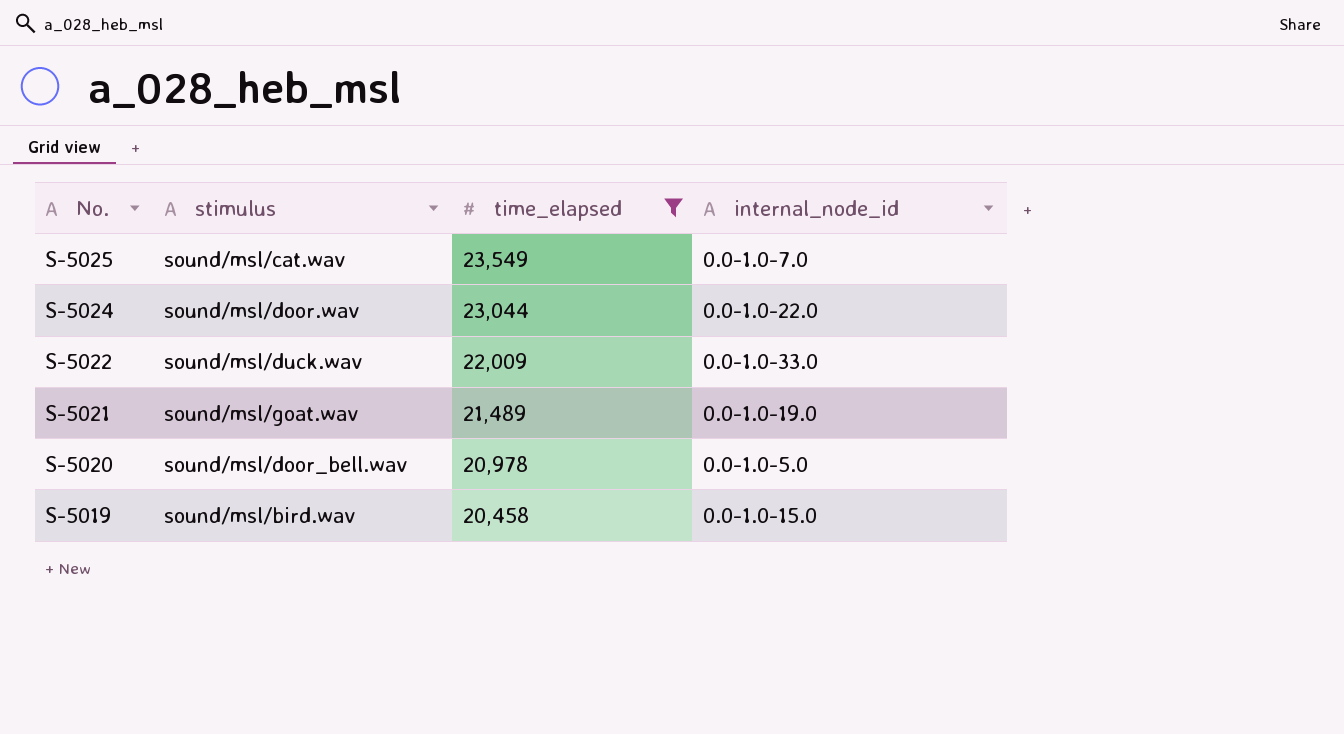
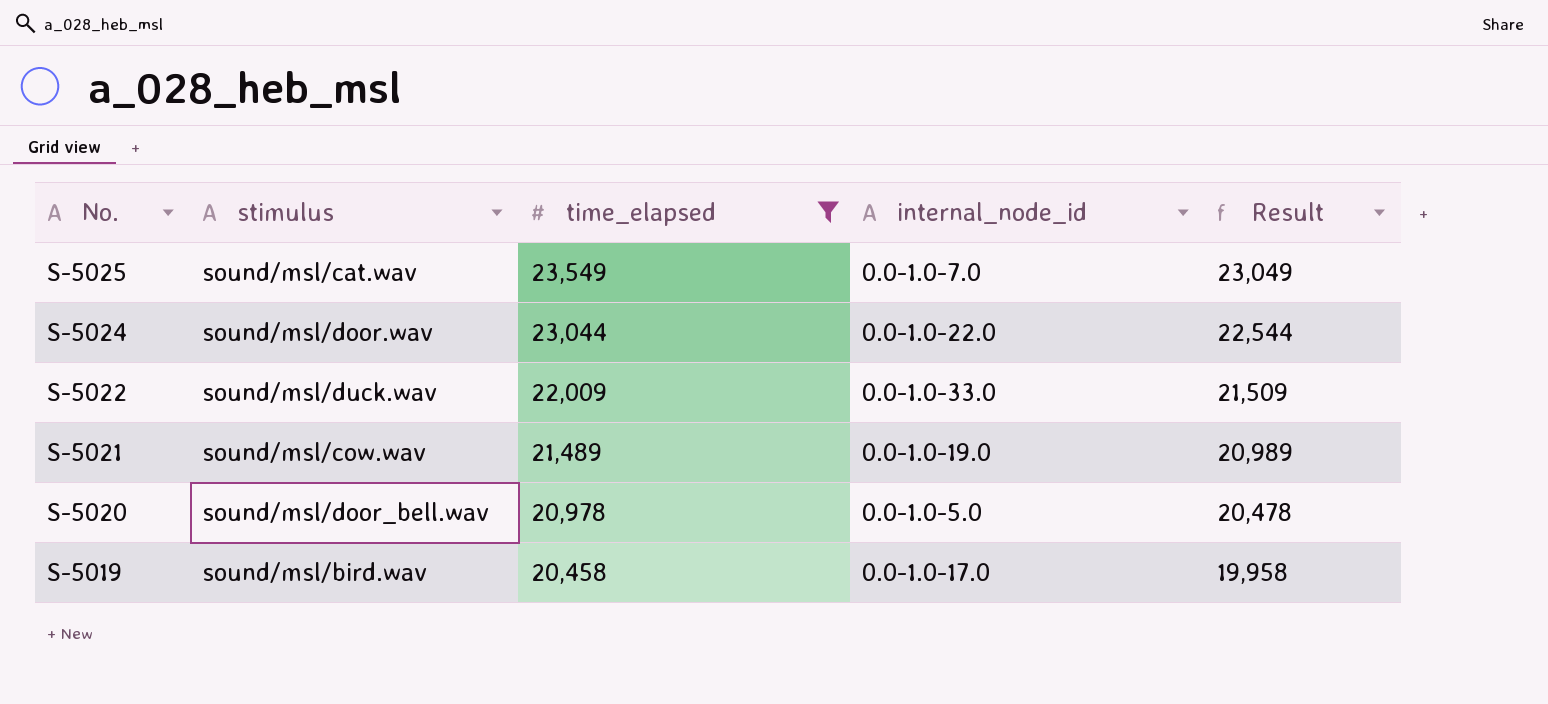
column Result | formula: none -> [time_elapsed] - 500
S-5021 | stimulus: sound/msl/goat.wav -> sound/msl/cow.wav
S-5019 | internal_node_id: 0.0-1.0-15.0 -> 0.0-1.0-17.0

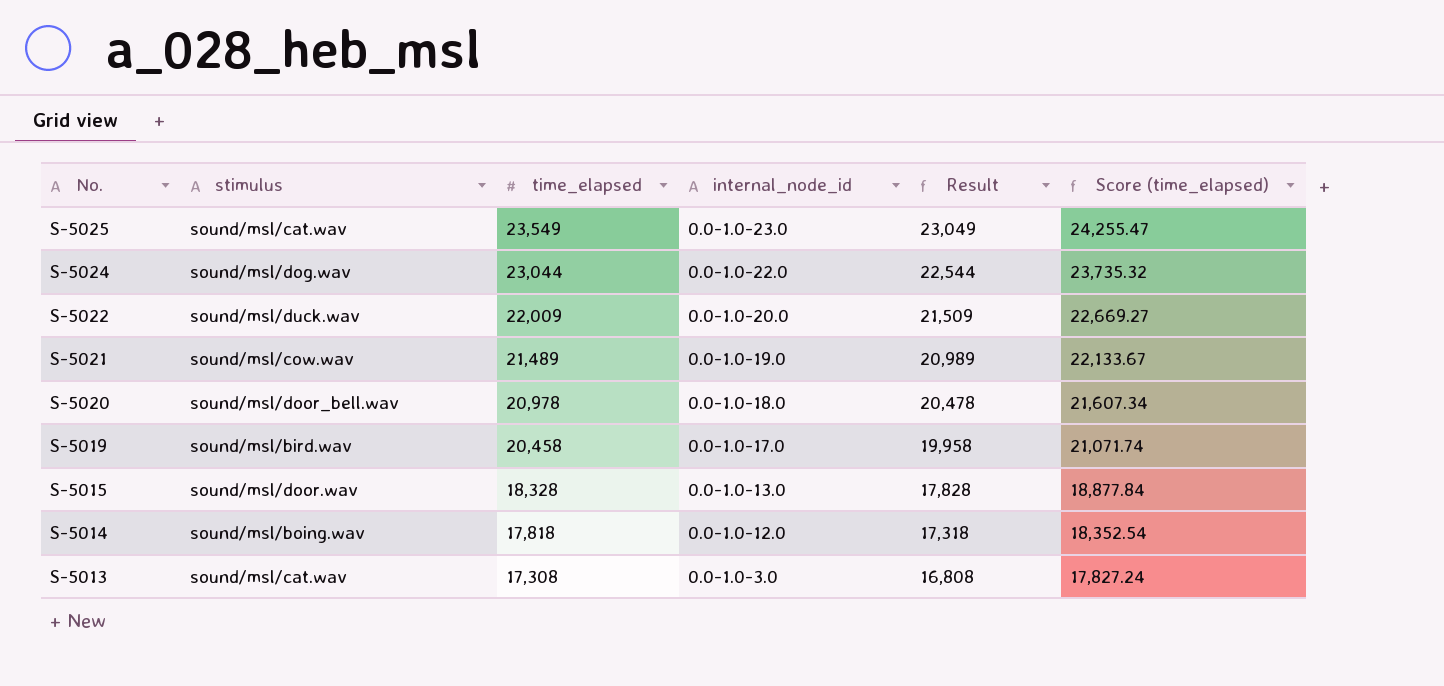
filter: time_elapsed >= 20,458 -> none
column Score (time_elapsed) | formula: none -> [time_elapsed] * 1.03
S-5025 | internal_node_id: 0.0-1.0-7.0 -> 0.0-1.0-23.0
S-5024 | stimulus: sound/msl/door.wav -> sound/msl/dog.wav
S-5022 | internal_node_id: 0.0-1.0-33.0 -> 0.0-1.0-20.0
S-5020 | internal_node_id: 0.0-1.0-5.0 -> 0.0-1.0-18.0

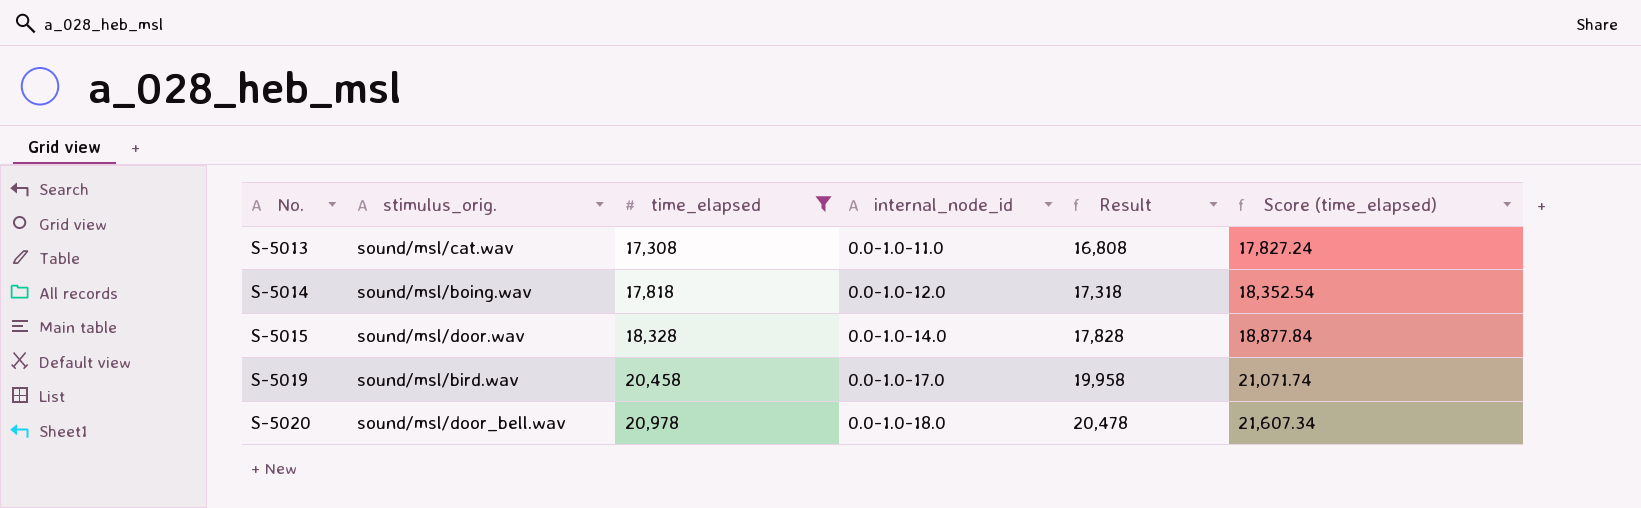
filter: none -> time_elapsed <= 20,978
row order: No. descending -> No. ascending
column name: stimulus -> stimulus_orig.
S-5013 | internal_node_id: 0.0-1.0-3.0 -> 0.0-1.0-11.0
S-5015 | internal_node_id: 0.0-1.0-13.0 -> 0.0-1.0-14.0

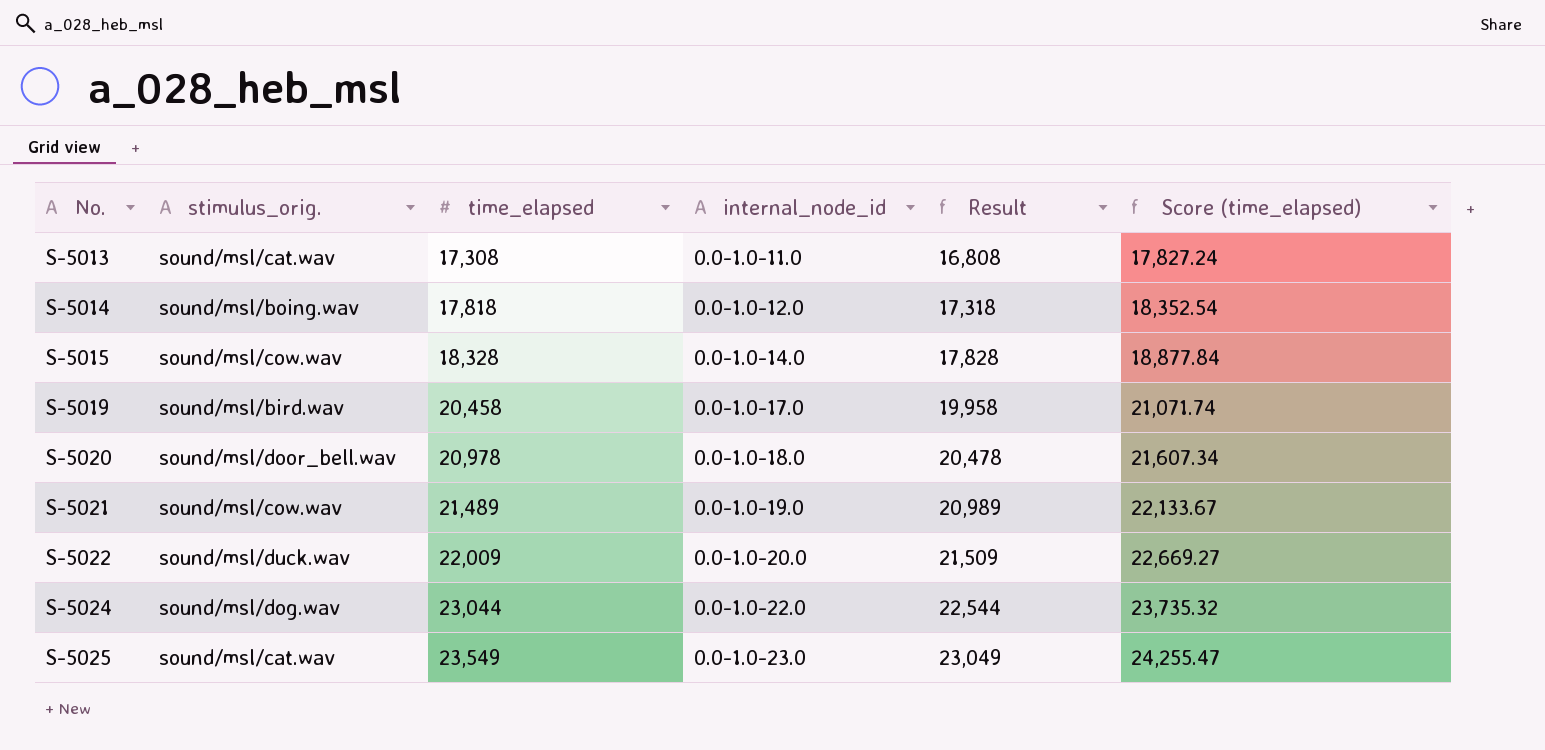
filter: time_elapsed <= 20,978 -> none
S-5015 | stimulus_orig.: sound/msl/door.wav -> sound/msl/cow.wav

